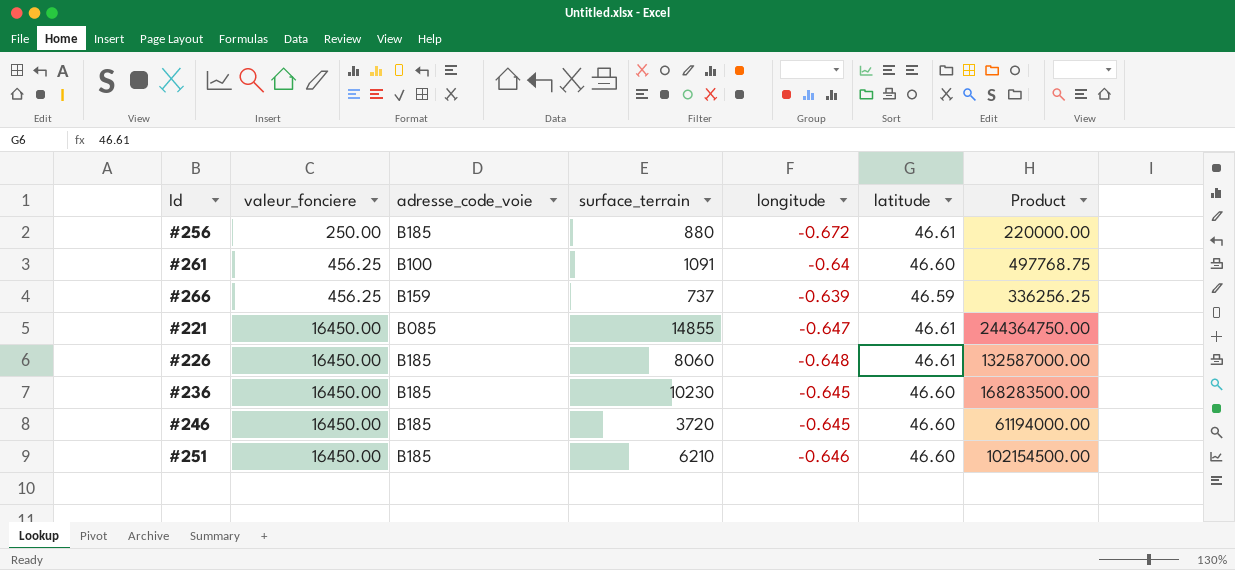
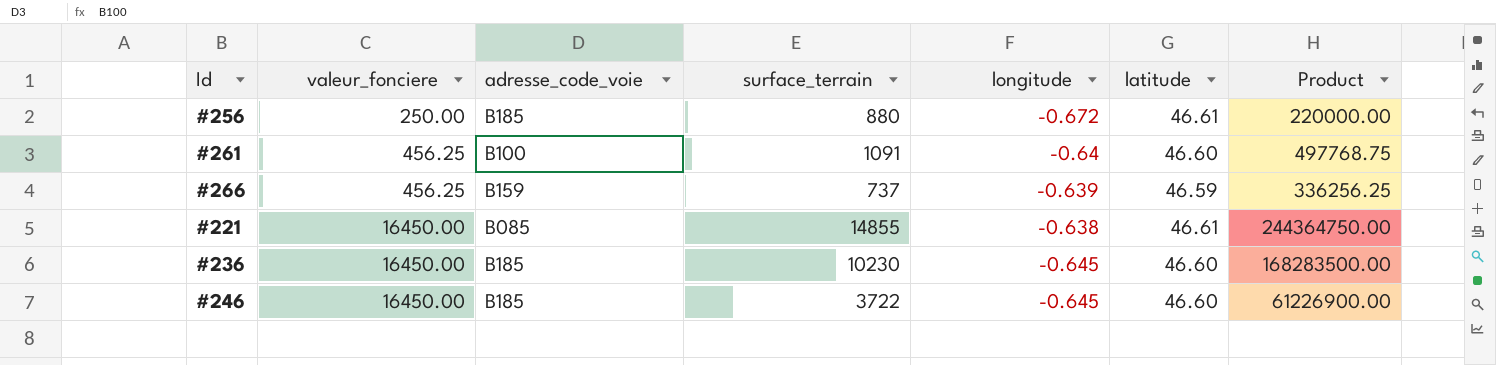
row #226: 16450.00 | B185 | 8060 | -0.648 | 46.61 | 132587000.00 -> none
row #251: 16450.00 | B185 | 6210 | -0.646 | 46.60 | 102154500.00 -> none
#221 | longitude: -0.647 -> -0.638
#246 | surface_terrain: 3720 -> 3722
#246 | Product: 61194000.00 -> 61226900.00

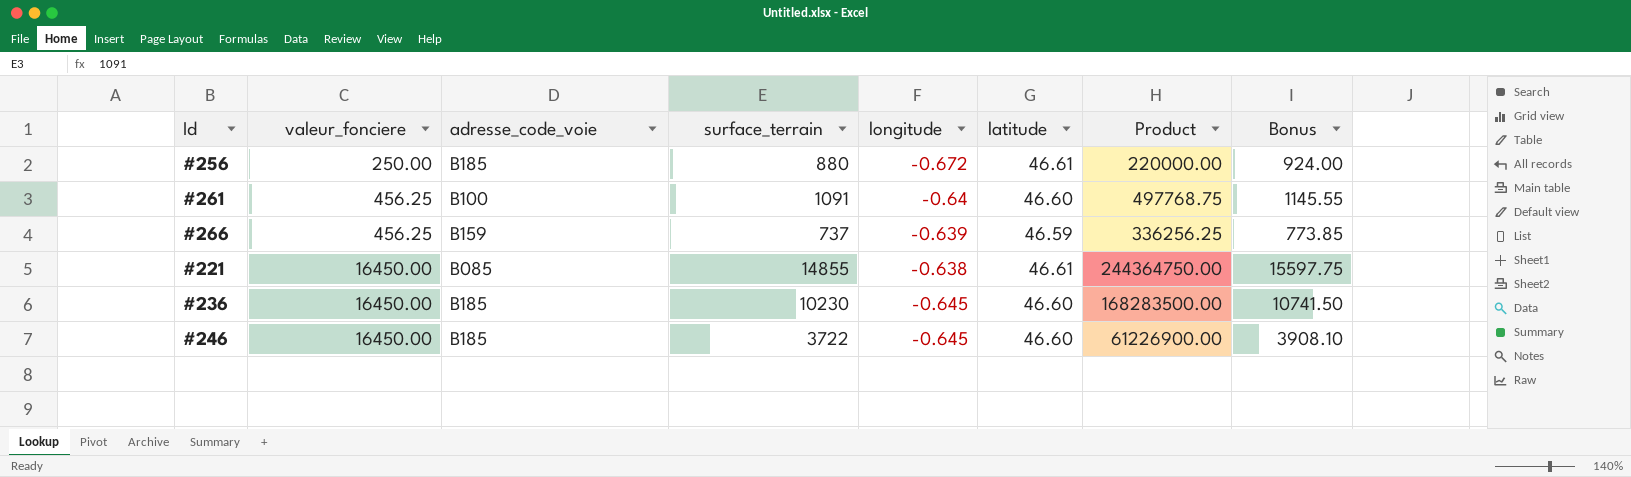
column Bonus | formula: none -> [surface_terrain] * 1.05

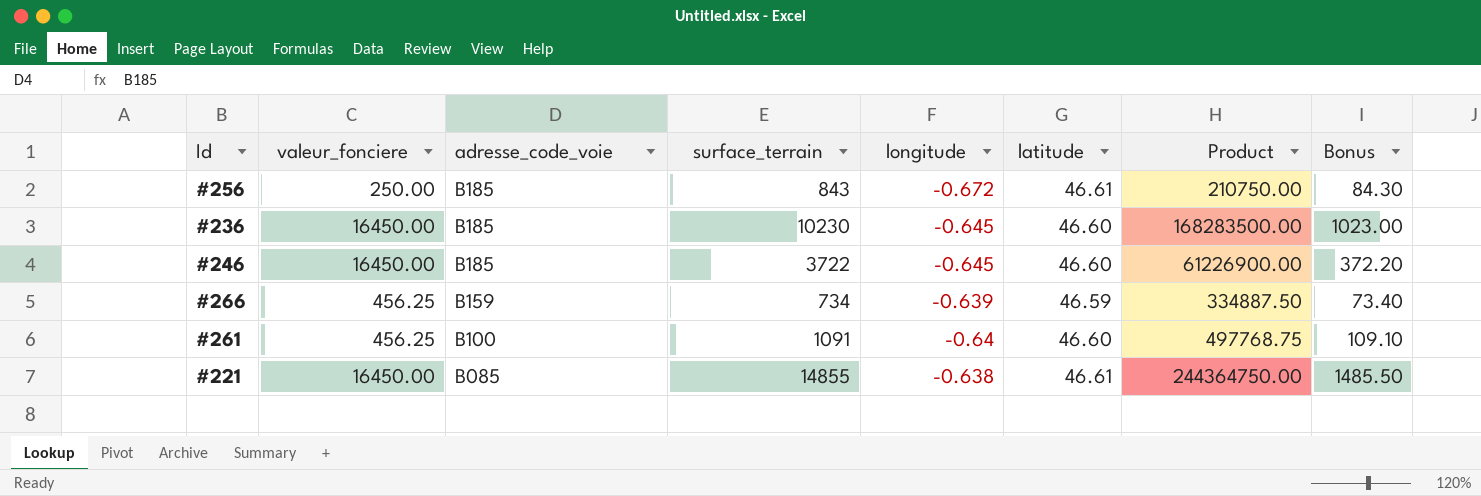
row order: valeur_fonciere ascending -> adresse_code_voie descending
column Bonus | formula: [surface_terrain] * 1.05 -> [surface_terrain] * 0.1
#256 | surface_terrain: 880 -> 843
#256 | Product: 220000.00 -> 210750.00
#266 | surface_terrain: 737 -> 734
#266 | Product: 336256.25 -> 334887.50

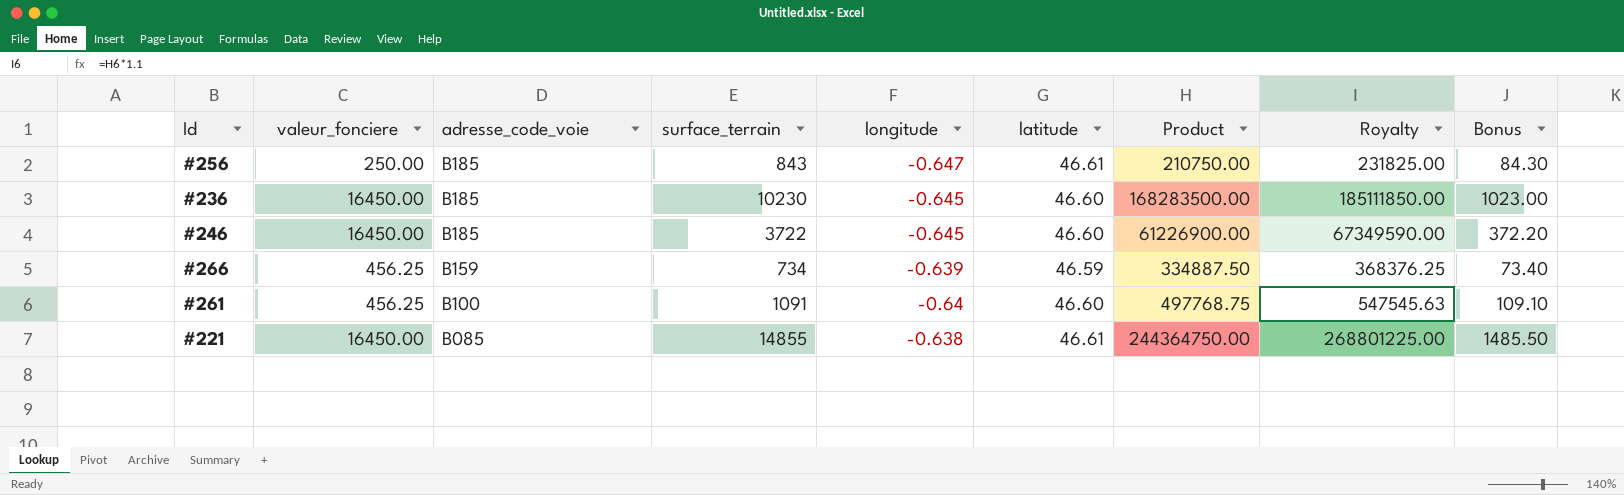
column Royalty | formula: none -> [Product] * 1.1
#256 | longitude: -0.672 -> -0.647

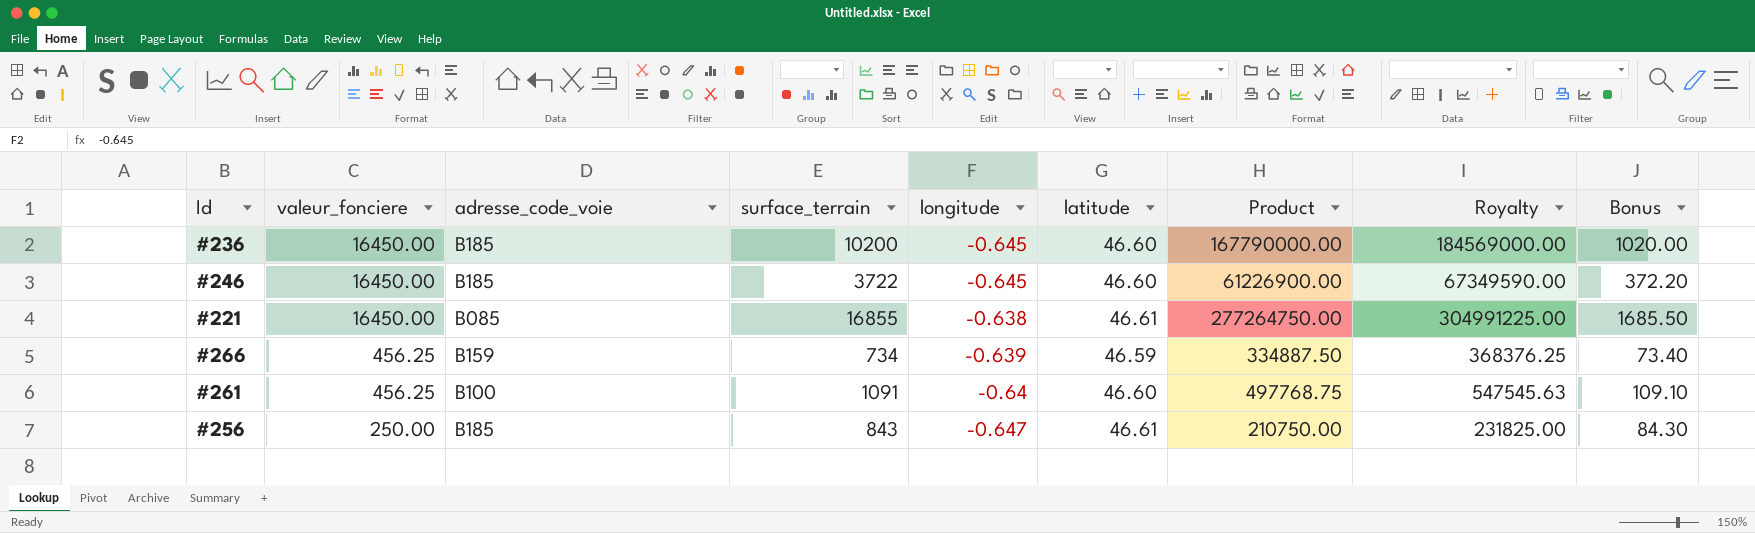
row order: adresse_code_voie descending -> valeur_fonciere descending
#236 | surface_terrain: 10230 -> 10200
#236 | Product: 168283500.00 -> 167790000.00
#236 | Royalty: 185111850.00 -> 184569000.00
#236 | Bonus: 1023.00 -> 1020.00
#221 | surface_terrain: 14855 -> 16855
#221 | Product: 244364750.00 -> 277264750.00
#221 | Royalty: 268801225.00 -> 304991225.00
#221 | Bonus: 1485.50 -> 1685.50

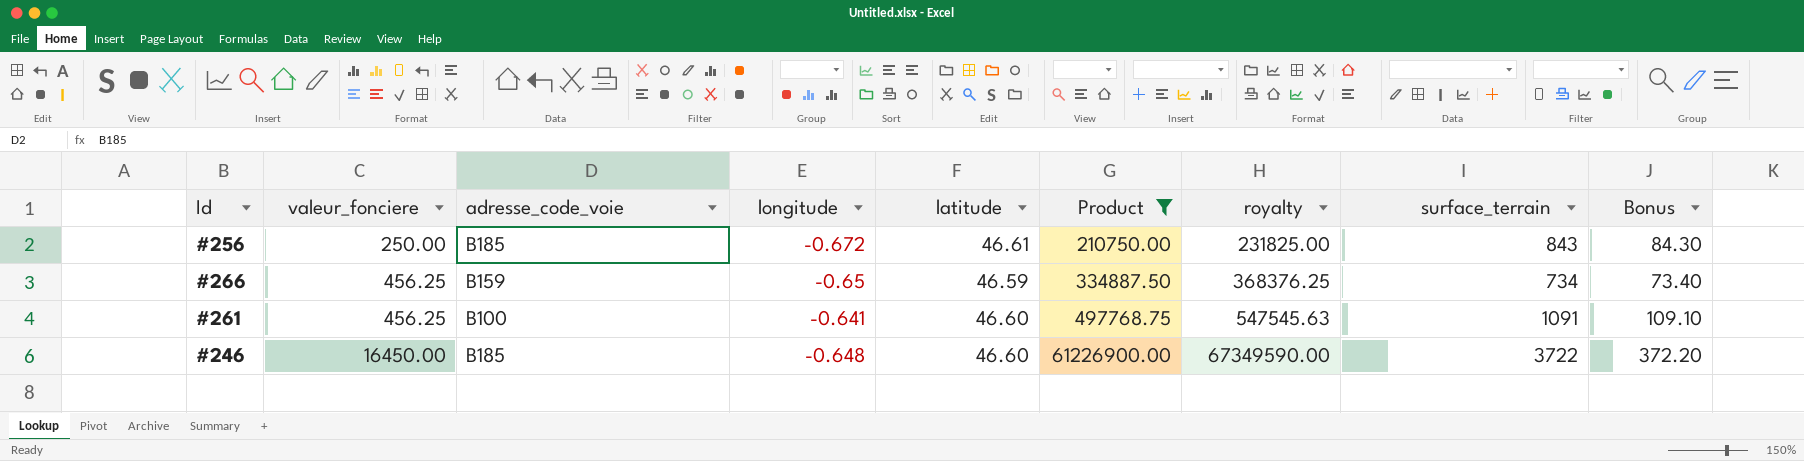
filter: none -> Product <= 61226900.00
row order: valeur_fonciere descending -> valeur_fonciere ascending
column name: Royalty -> royalty
column surface_terrain | position: 4 -> 8
#256 | longitude: -0.647 -> -0.672
#266 | longitude: -0.639 -> -0.65
#261 | longitude: -0.64 -> -0.641
#246 | longitude: -0.645 -> -0.648

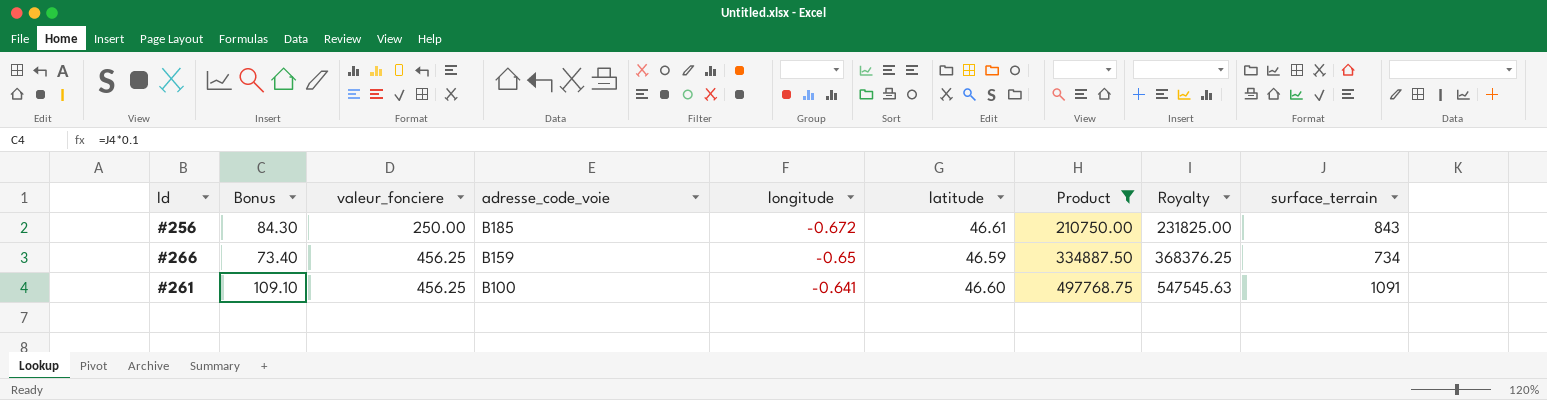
column Bonus | position: 9 -> 2
column name: royalty -> Royalty
row #246: 16450.00 | B185 | -0.648 | 46.60 | 61226900.00 | 67349590.00 | 3722 | 372.20 -> none

